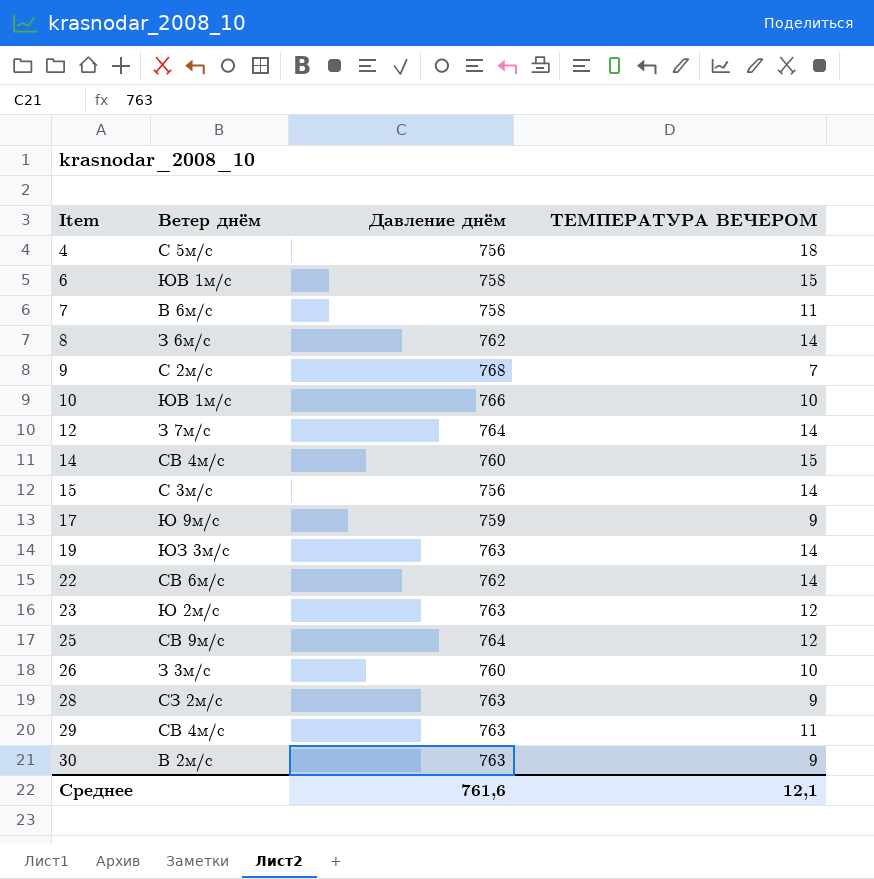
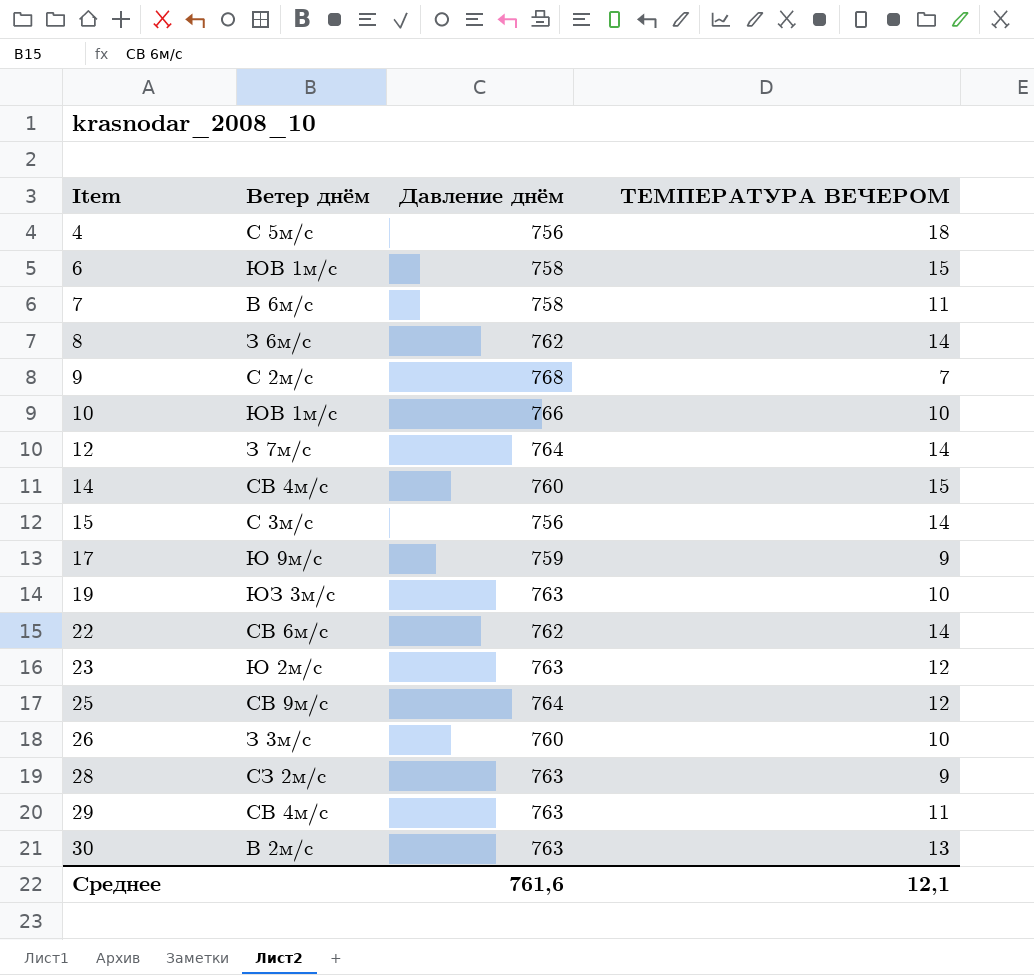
19 | ТЕМПЕРАТУРА ВЕЧЕРОМ: 14 -> 10
30 | ТЕМПЕРАТУРА ВЕЧЕРОМ: 9 -> 13

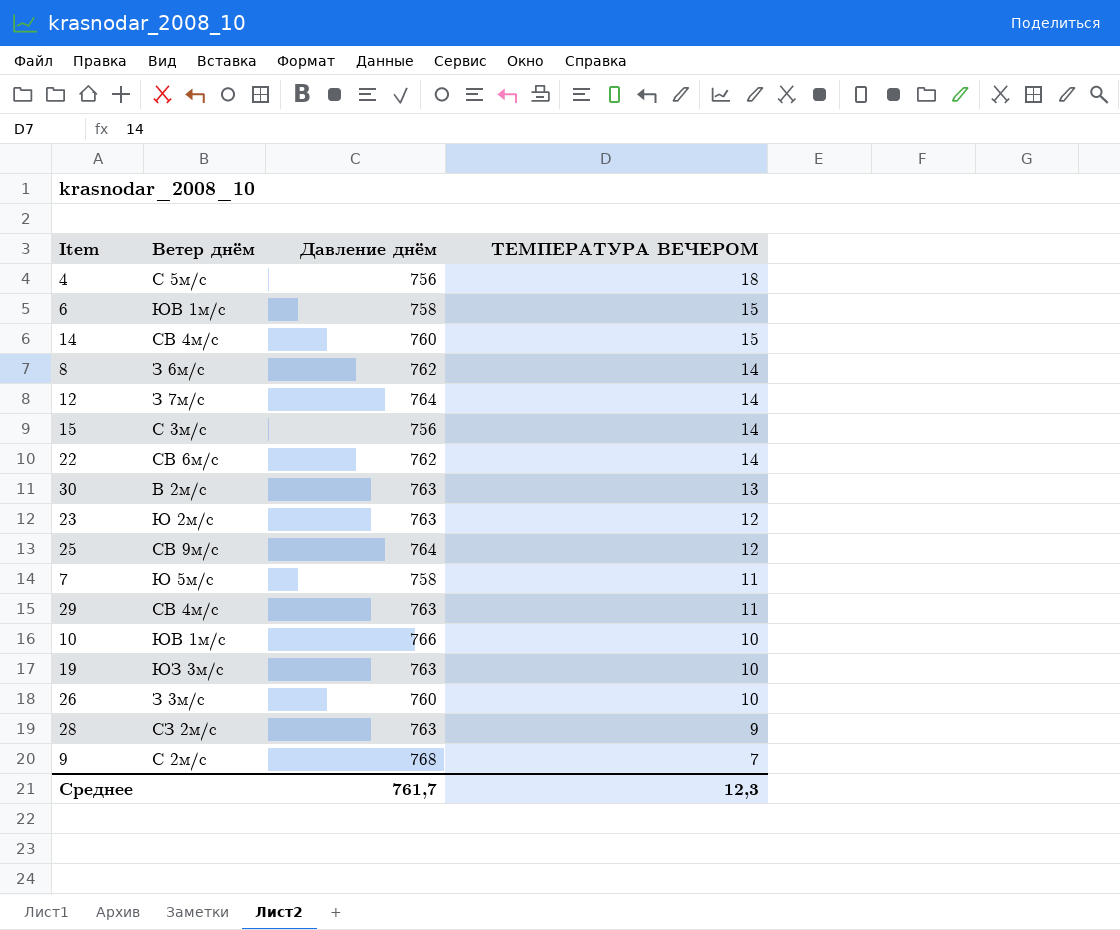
row order: Item ascending -> ТЕМПЕРАТУРА ВЕЧЕРОМ descending
row 17: Ю 9м/с | 759 | 9 -> none
7 | Ветер днём: В 6м/с -> Ю 5м/с
Среднее | Давление днём: 761,6 -> 761,7
Среднее | ТЕМПЕРАТУРА ВЕЧЕРОМ: 12,1 -> 12,3

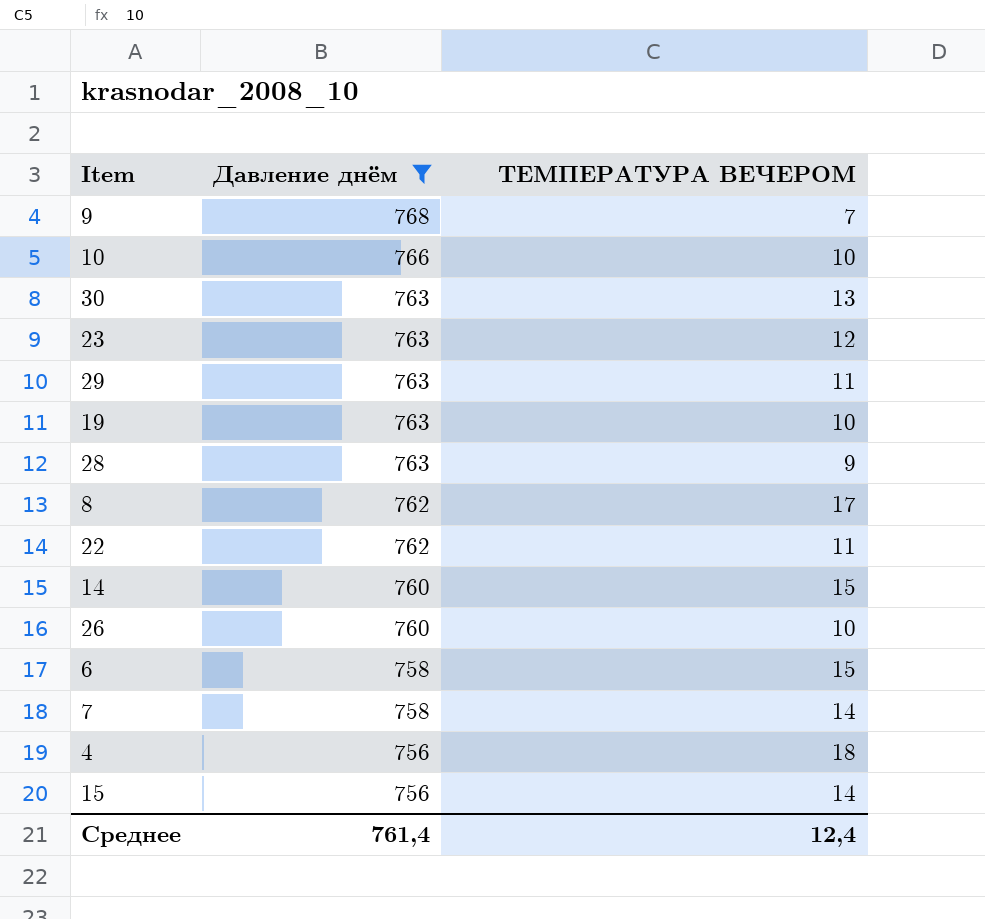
filter: none -> Давление днём != 764
row order: ТЕМПЕРАТУРА ВЕЧЕРОМ descending -> Давление днём descending
column Ветер днём | position: 2 -> none
8 | ТЕМПЕРАТУРА ВЕЧЕРОМ: 14 -> 17
22 | ТЕМПЕРАТУРА ВЕЧЕРОМ: 14 -> 11
7 | ТЕМПЕРАТУРА ВЕЧЕРОМ: 11 -> 14
Среднее | Давление днём: 761,7 -> 761,4
Среднее | ТЕМПЕРАТУРА ВЕЧЕРОМ: 12,3 -> 12,4

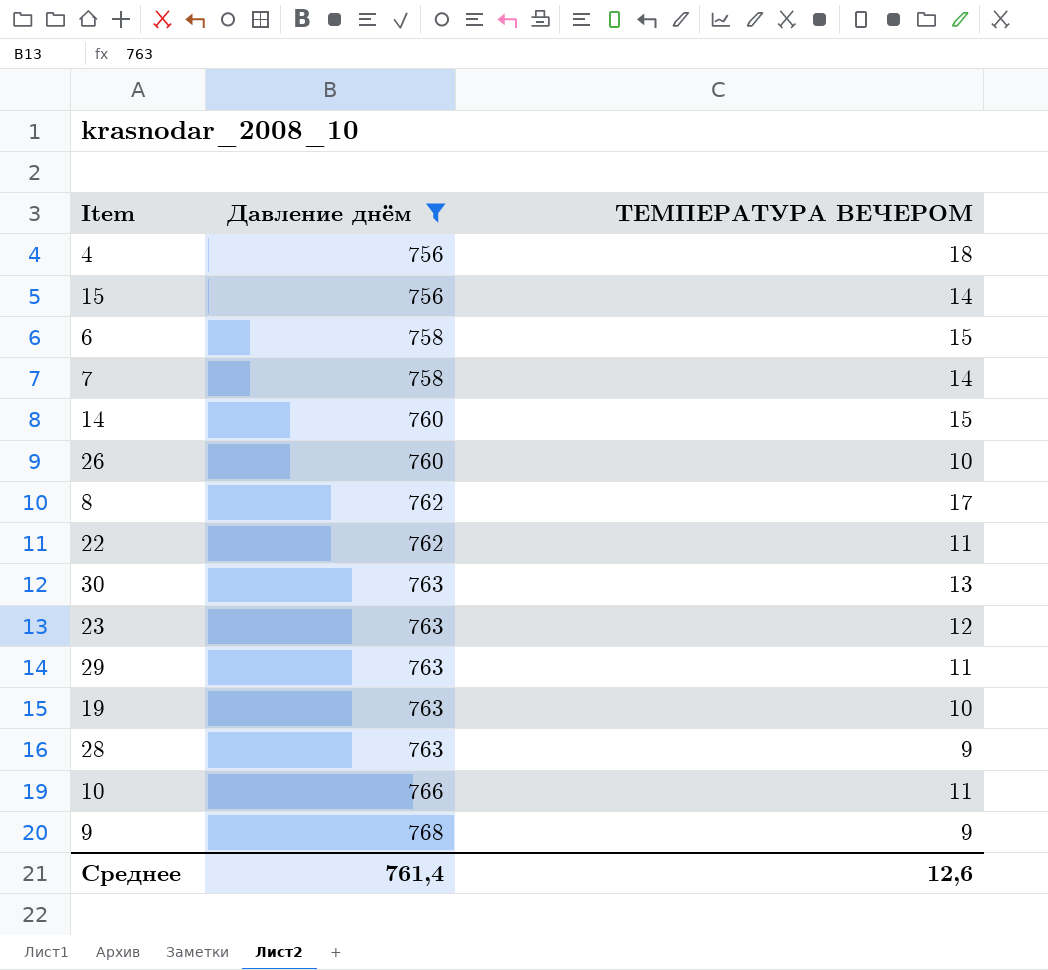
row order: Давление днём descending -> Давление днём ascending
10 | ТЕМПЕРАТУРА ВЕЧЕРОМ: 10 -> 11
9 | ТЕМПЕРАТУРА ВЕЧЕРОМ: 7 -> 9
Среднее | ТЕМПЕРАТУРА ВЕЧЕРОМ: 12,4 -> 12,6

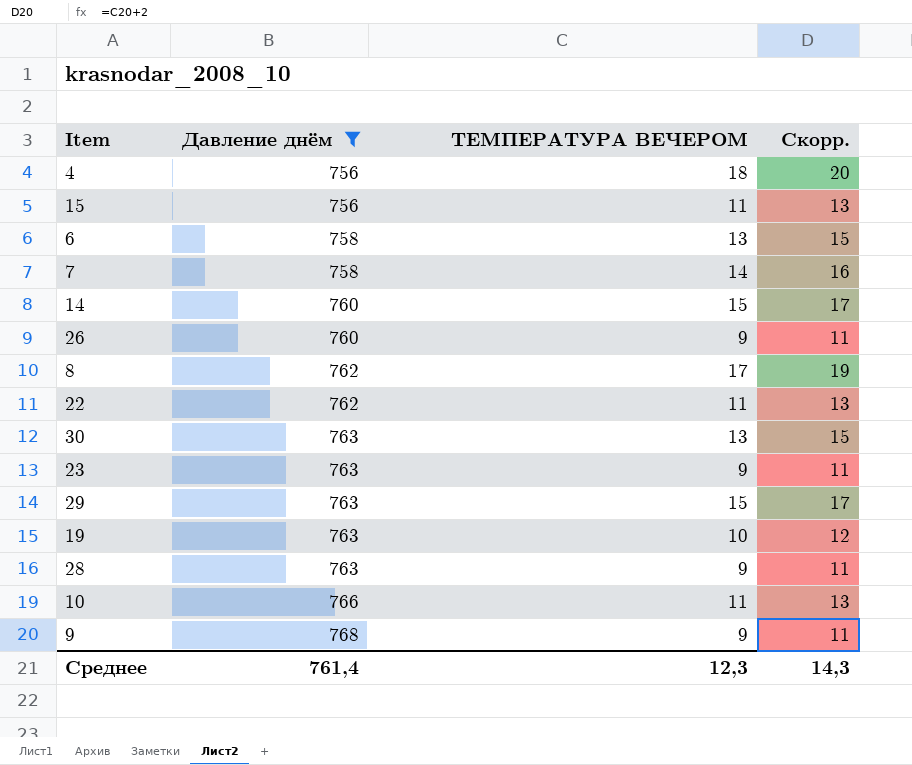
column Скорр. | formula: none -> [ТЕМПЕРАТУРА ВЕЧЕРОМ] + 2
15 | ТЕМПЕРАТУРА ВЕЧЕРОМ: 14 -> 11
6 | ТЕМПЕРАТУРА ВЕЧЕРОМ: 15 -> 13
26 | ТЕМПЕРАТУРА ВЕЧЕРОМ: 10 -> 9
23 | ТЕМПЕРАТУРА ВЕЧЕРОМ: 12 -> 9
29 | ТЕМПЕРАТУРА ВЕЧЕРОМ: 11 -> 15
Среднее | ТЕМПЕРАТУРА ВЕЧЕРОМ: 12,6 -> 12,3

